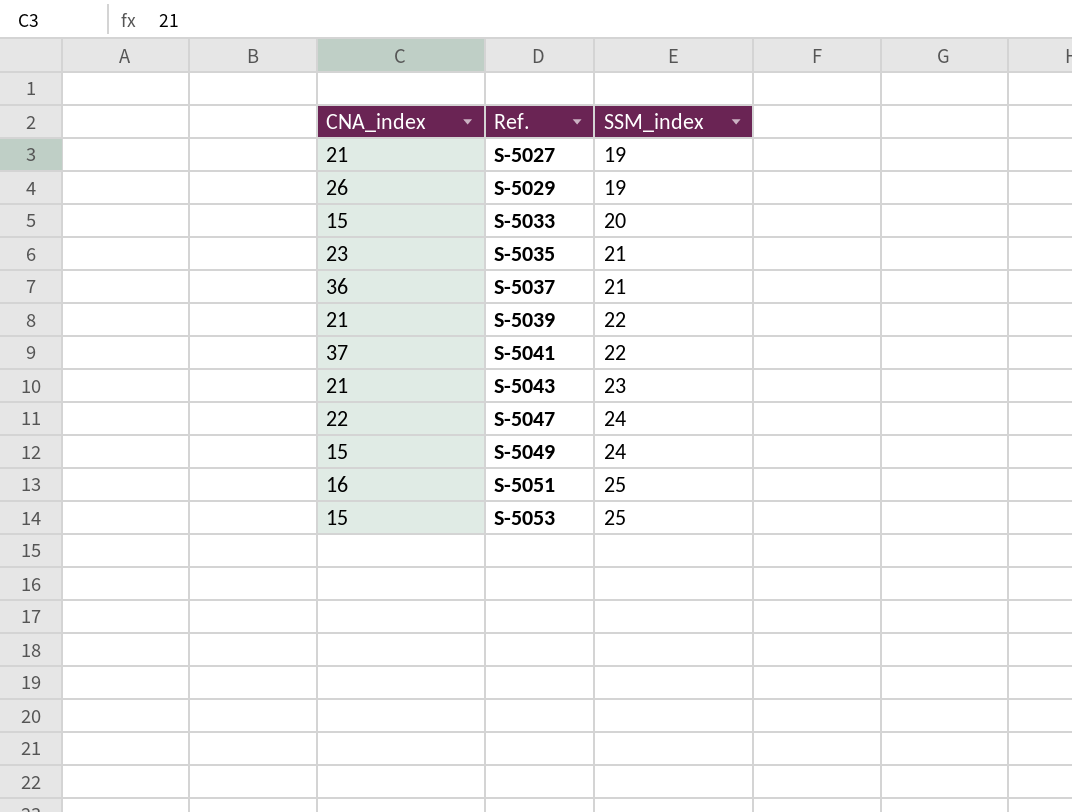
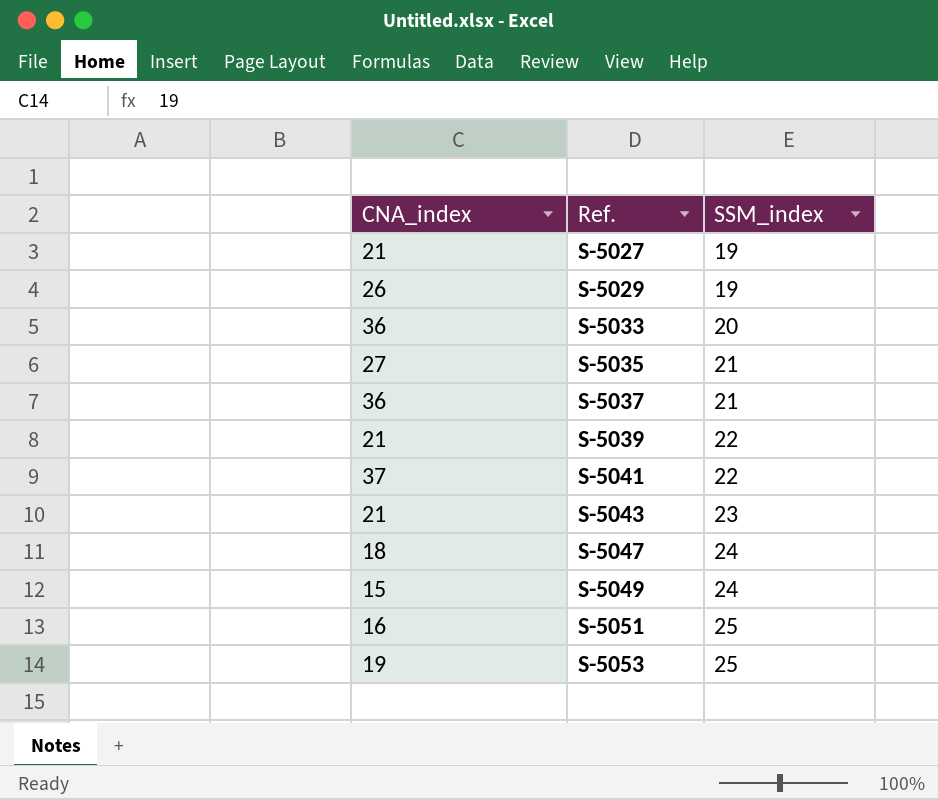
S-5033 | CNA_index: 15 -> 36
S-5035 | CNA_index: 23 -> 27
S-5047 | CNA_index: 22 -> 18
S-5053 | CNA_index: 15 -> 19

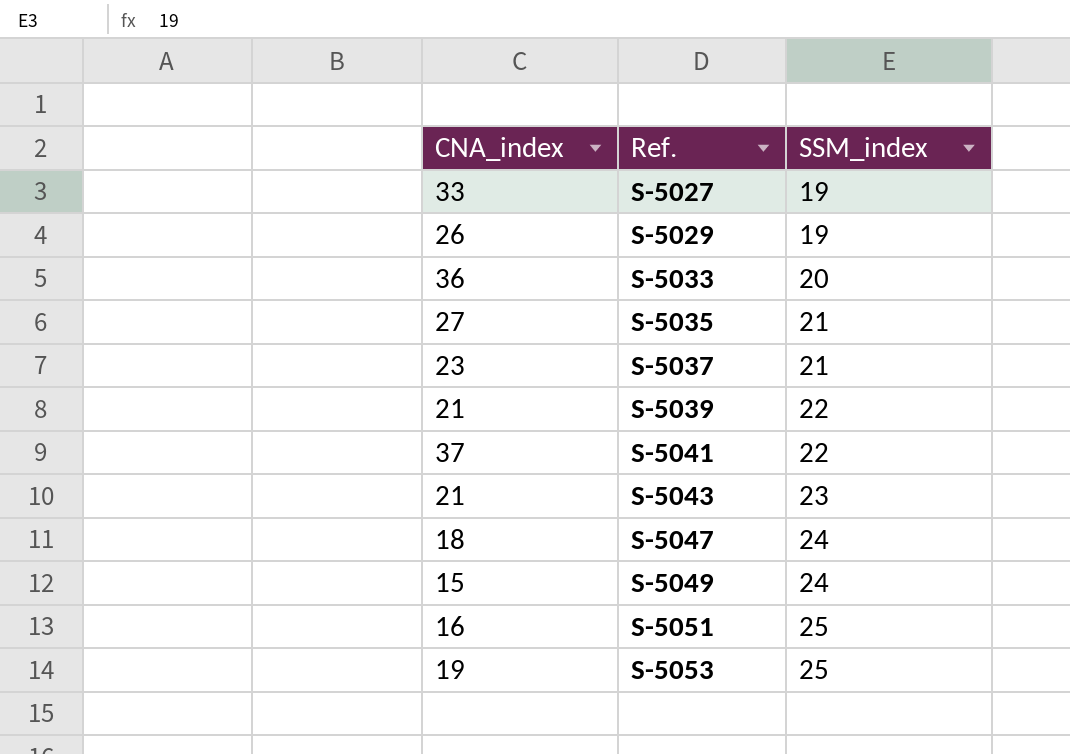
S-5027 | CNA_index: 21 -> 33
S-5037 | CNA_index: 36 -> 23

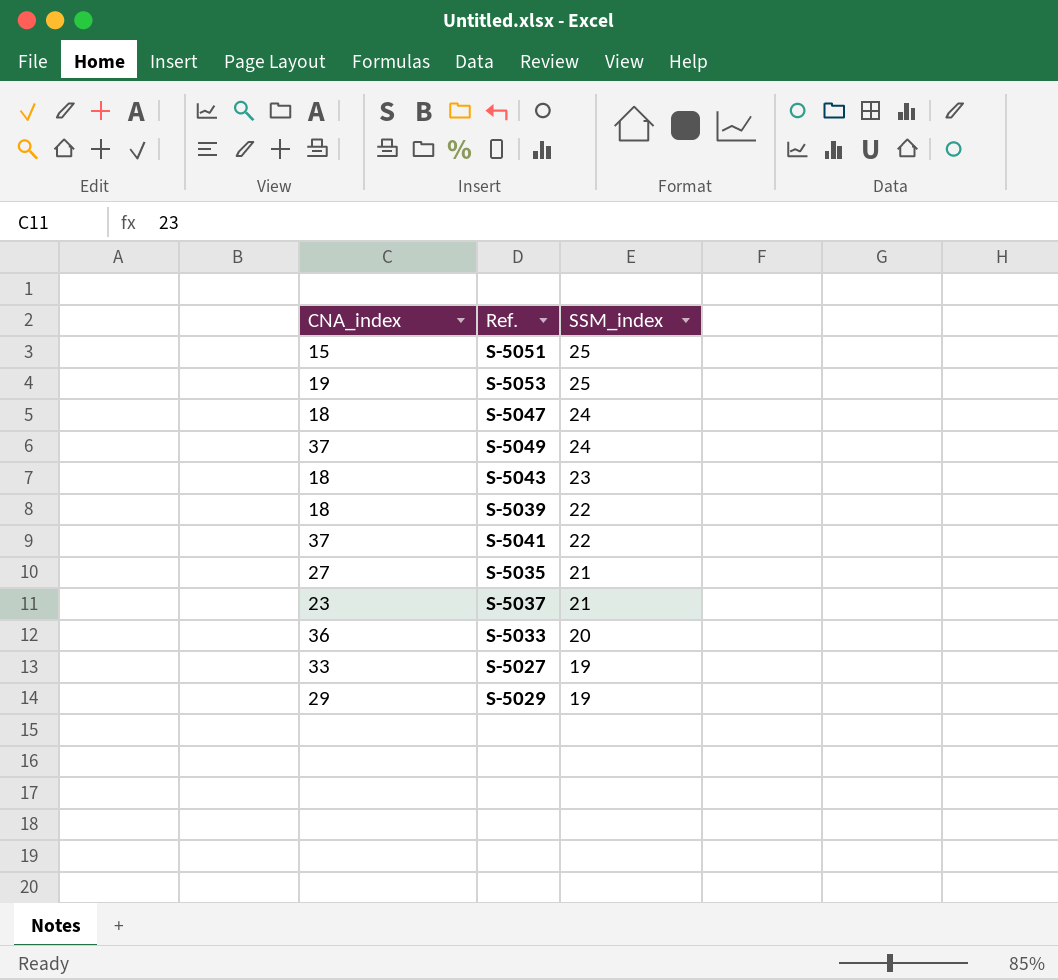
row order: Ref. ascending -> SSM_index descending
S-5051 | CNA_index: 16 -> 15
S-5049 | CNA_index: 15 -> 37
S-5043 | CNA_index: 21 -> 18
S-5039 | CNA_index: 21 -> 18
S-5029 | CNA_index: 26 -> 29

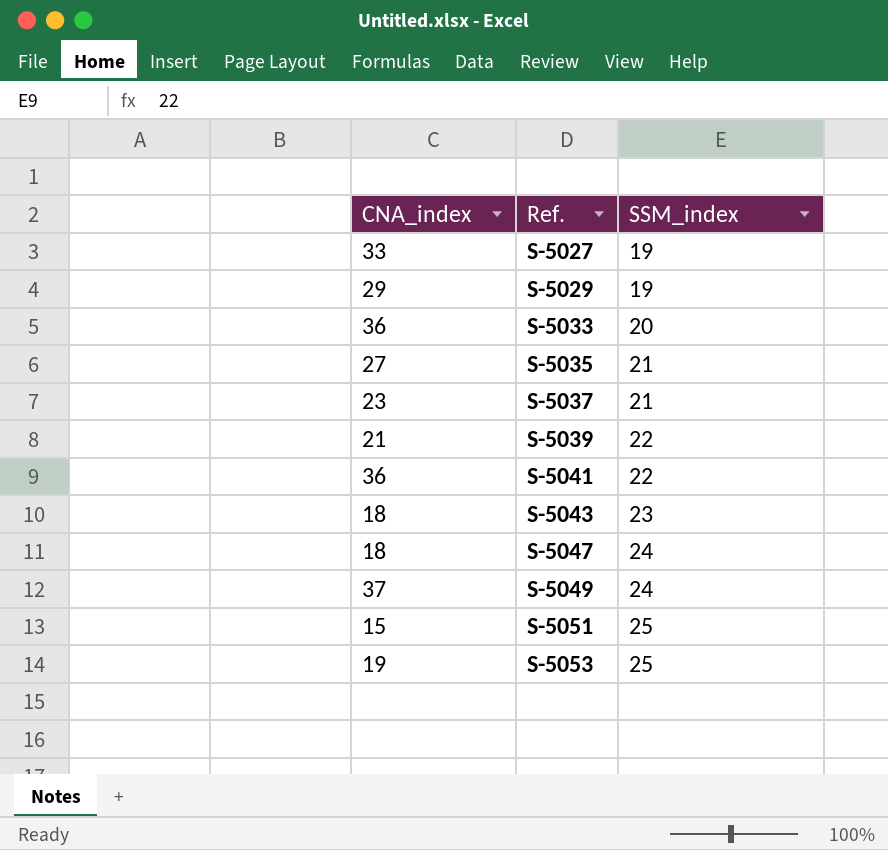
row order: SSM_index descending -> Ref. ascending
S-5039 | CNA_index: 18 -> 21
S-5041 | CNA_index: 37 -> 36

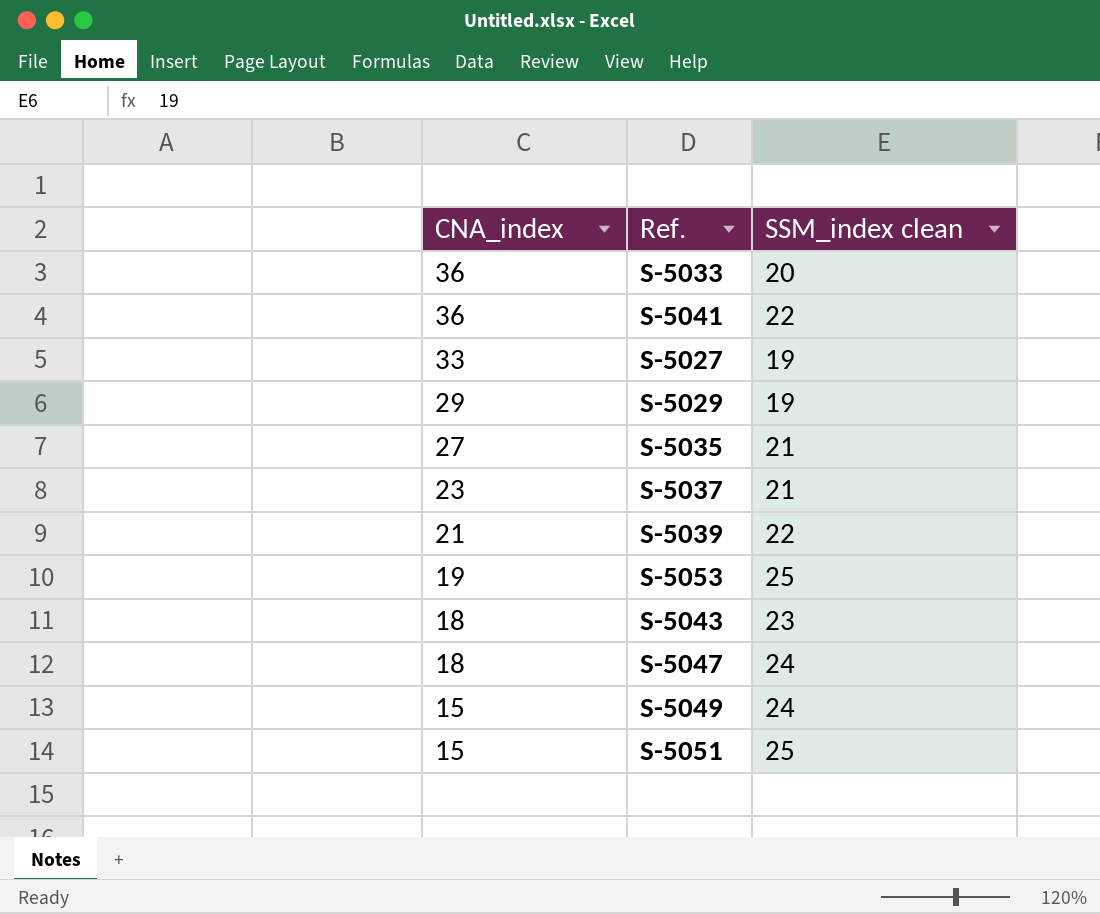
row order: Ref. ascending -> CNA_index descending
column name: SSM_index -> SSM_index clean
S-5049 | CNA_index: 37 -> 15

